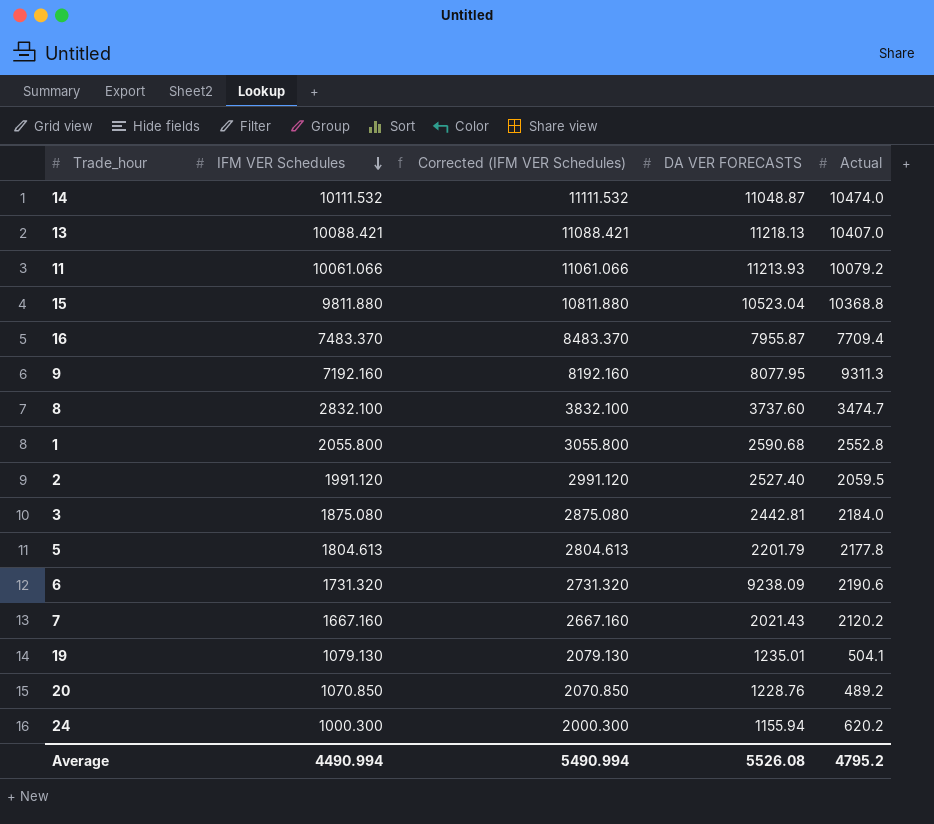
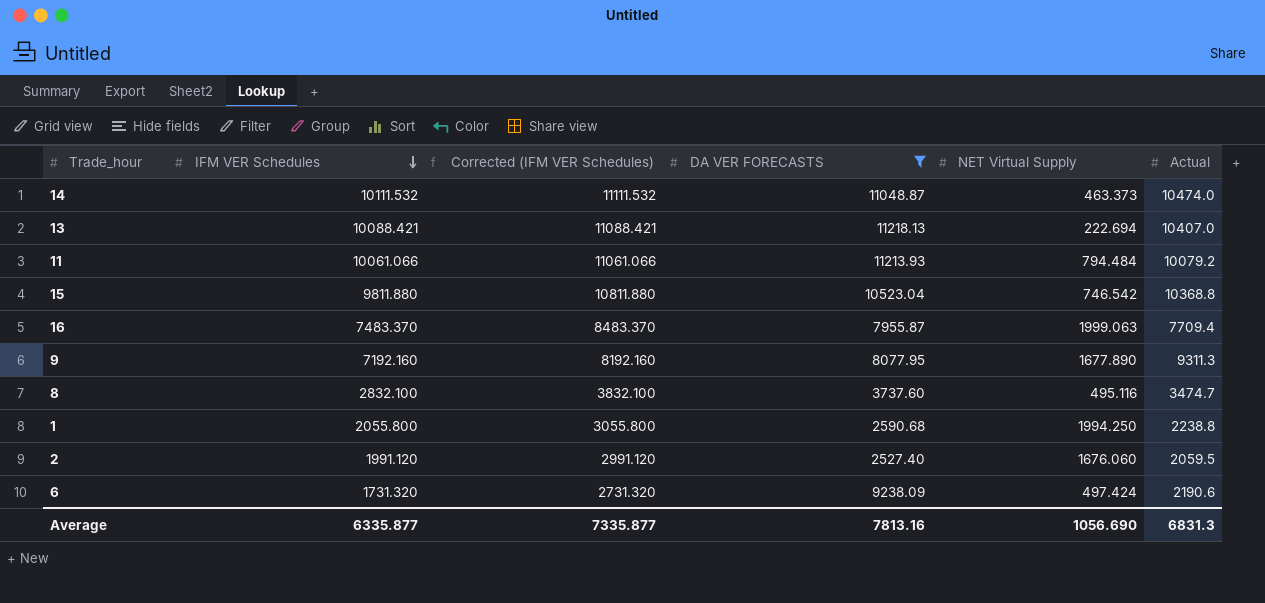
filter: none -> DA VER FORECASTS >= 2527.40
column NET Virtual Supply | position: none -> 5
1 | Actual: 2552.8 -> 2238.8
Average | IFM VER Schedules: 4490.994 -> 6335.877
Average | Corrected (IFM VER Schedules): 5490.994 -> 7335.877
Average | DA VER FORECASTS: 5526.08 -> 7813.16
Average | Actual: 4795.2 -> 6831.3

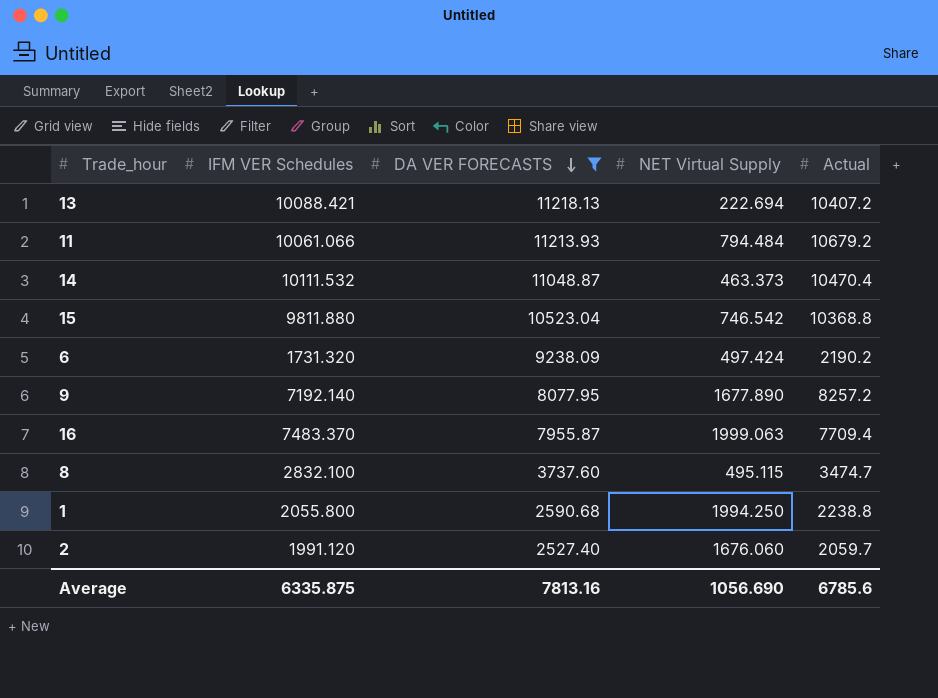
row order: IFM VER Schedules descending -> DA VER FORECASTS descending
column Corrected (IFM VER Schedules) | formula: [IFM VER Schedules] + 1000 -> none
13 | Actual: 10407.0 -> 10407.2
11 | Actual: 10079.2 -> 10679.2
14 | Actual: 10474.0 -> 10470.4
6 | Actual: 2190.6 -> 2190.2
9 | IFM VER Schedules: 7192.160 -> 7192.140
9 | Actual: 9311.3 -> 8257.2
8 | NET Virtual Supply: 495.116 -> 495.115
2 | Actual: 2059.5 -> 2059.7
Average | IFM VER Schedules: 6335.877 -> 6335.875
Average | Actual: 6831.3 -> 6785.6

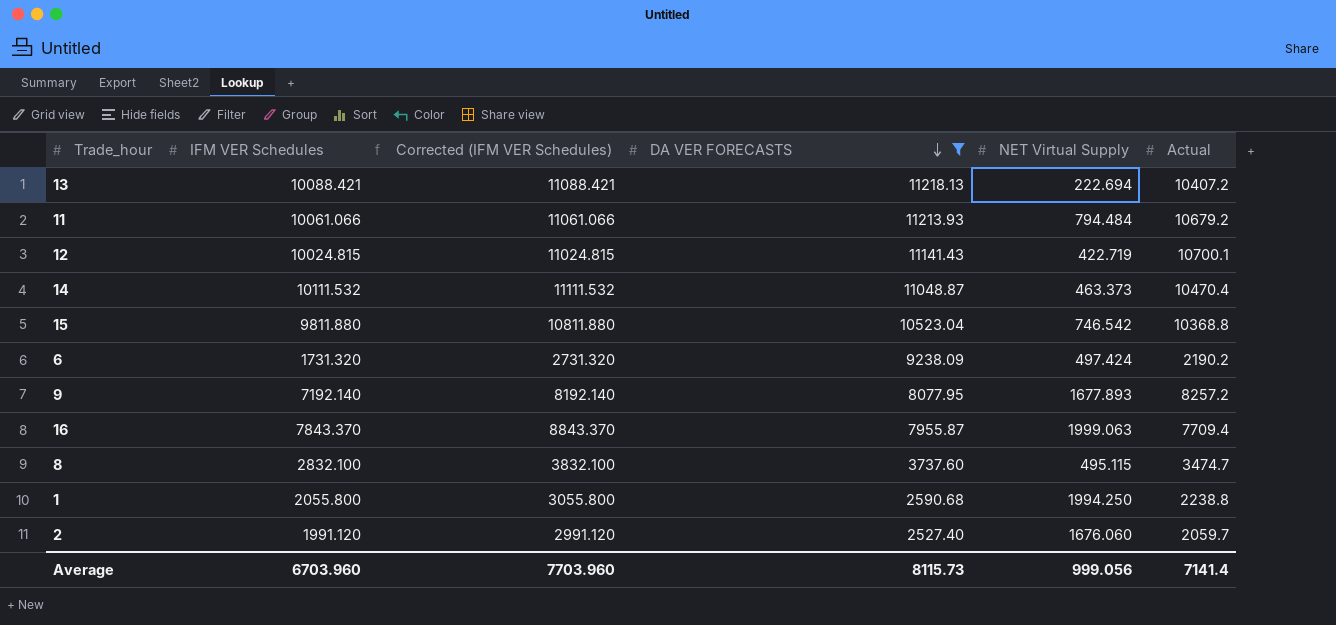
column Corrected (IFM VER Schedules) | formula: none -> [IFM VER Schedules] + 1000
row 12: none -> 10024.815 | 11024.815 | 11141.43 | 422.719 | 10700.1
9 | NET Virtual Supply: 1677.890 -> 1677.893
16 | IFM VER Schedules: 7483.370 -> 7843.370
Average | IFM VER Schedules: 6335.875 -> 6703.960
Average | DA VER FORECASTS: 7813.16 -> 8115.73
Average | NET Virtual Supply: 1056.690 -> 999.056
Average | Actual: 6785.6 -> 7141.4

